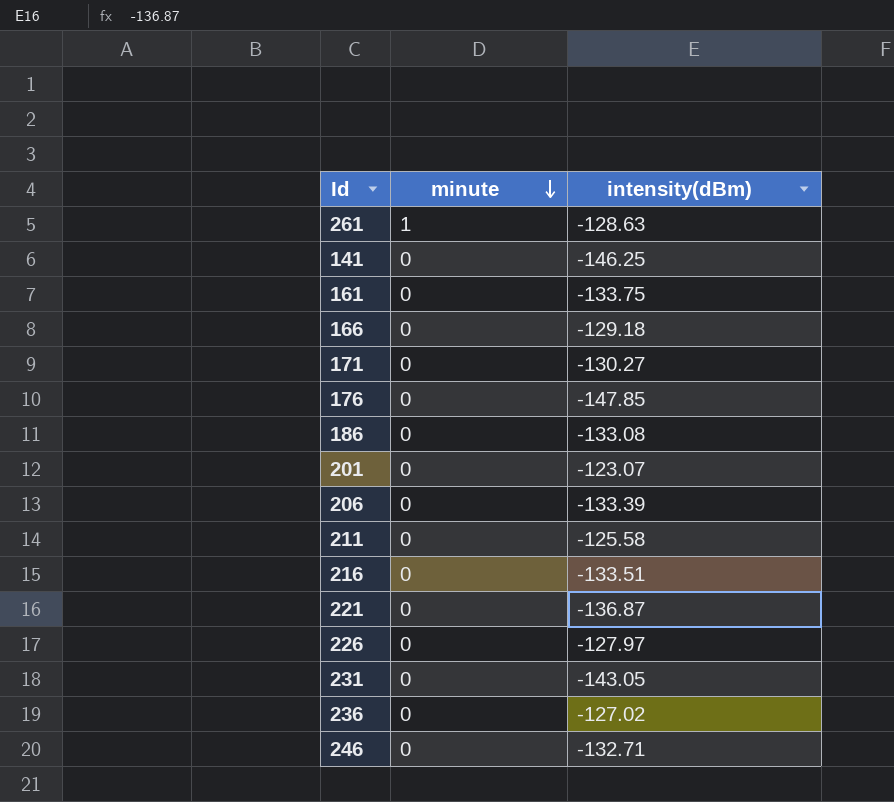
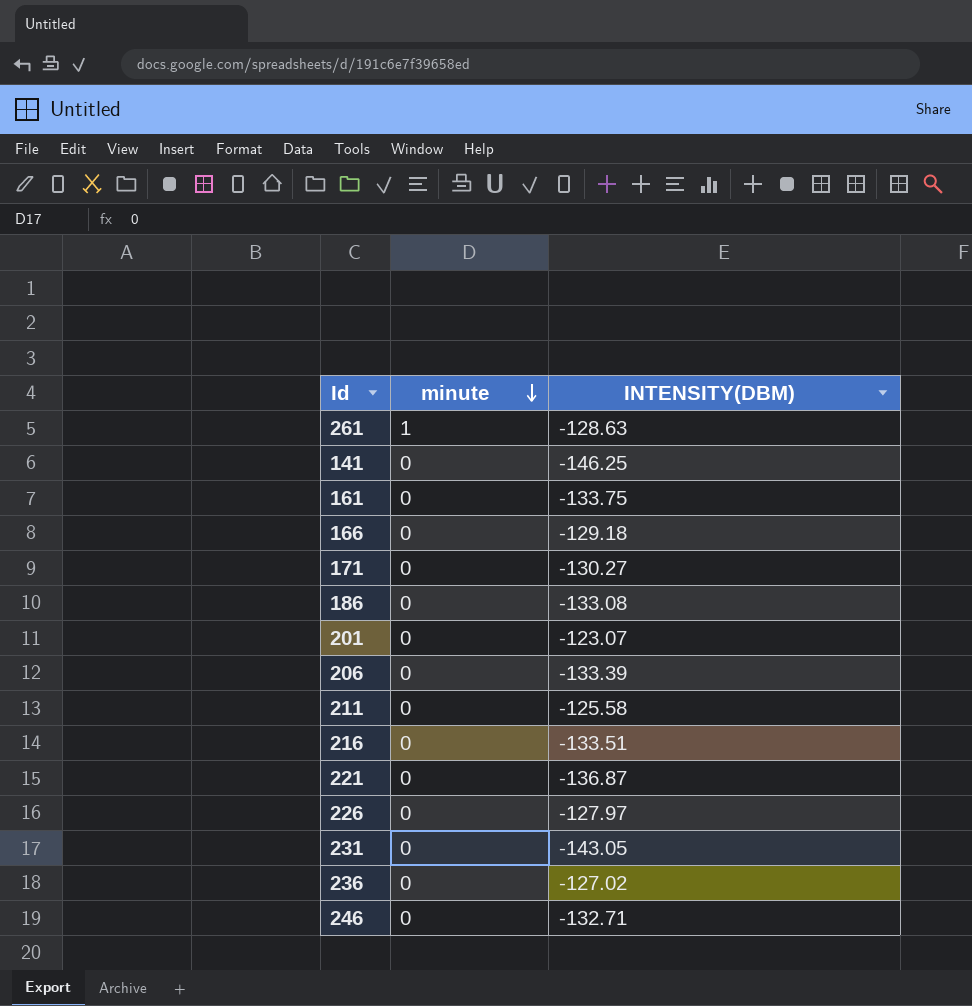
column name: intensity(dBm) -> INTENSITY(DBM)
row 176: 0 | -147.85 -> none

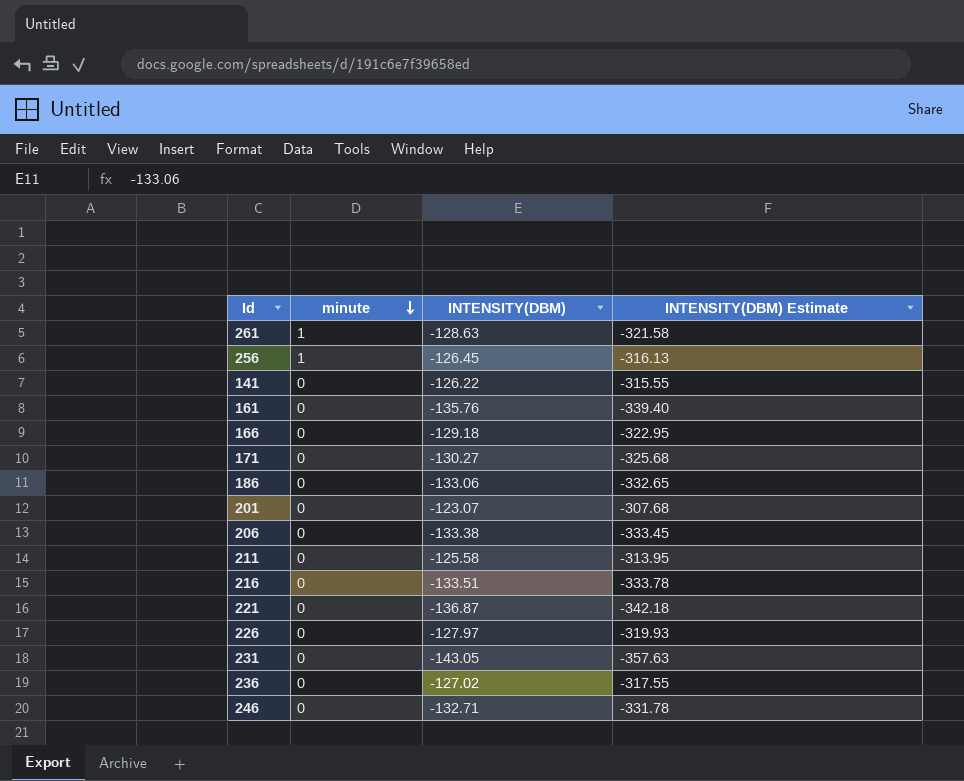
column INTENSITY(DBM) Estimate | formula: none -> [INTENSITY(DBM)] * 2.5
row 256: none -> 1 | -126.45 | -316.13
141 | INTENSITY(DBM): -146.25 -> -126.22
161 | INTENSITY(DBM): -133.75 -> -135.76
186 | INTENSITY(DBM): -133.08 -> -133.06
206 | INTENSITY(DBM): -133.39 -> -133.38

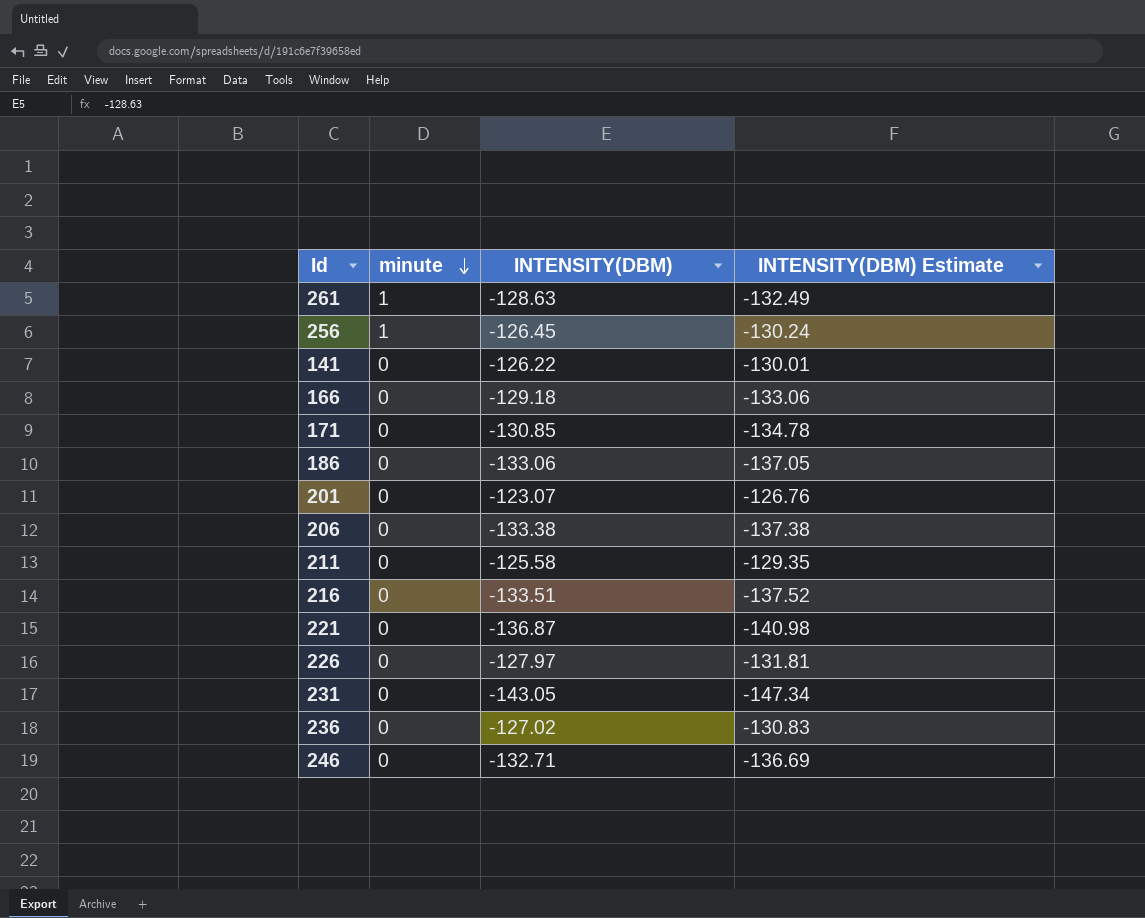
column INTENSITY(DBM) Estimate | formula: [INTENSITY(DBM)] * 2.5 -> [INTENSITY(DBM)] * 1.03
row 161: 0 | -135.76 | -339.40 -> none
171 | INTENSITY(DBM): -130.27 -> -130.85

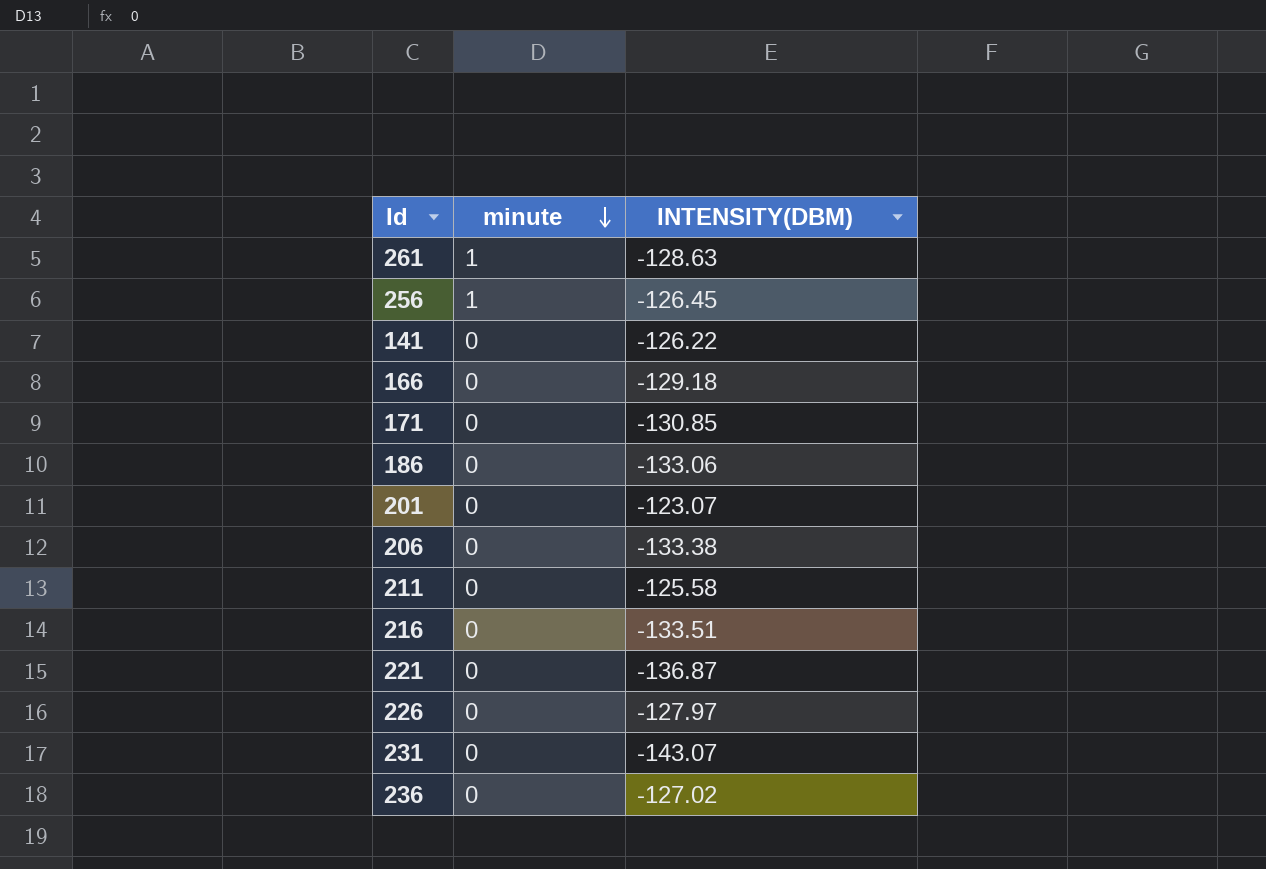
column INTENSITY(DBM) Estimate | formula: [INTENSITY(DBM)] * 1.03 -> none
row 246: 0 | -132.71 | -136.69 -> none
231 | INTENSITY(DBM): -143.05 -> -143.07

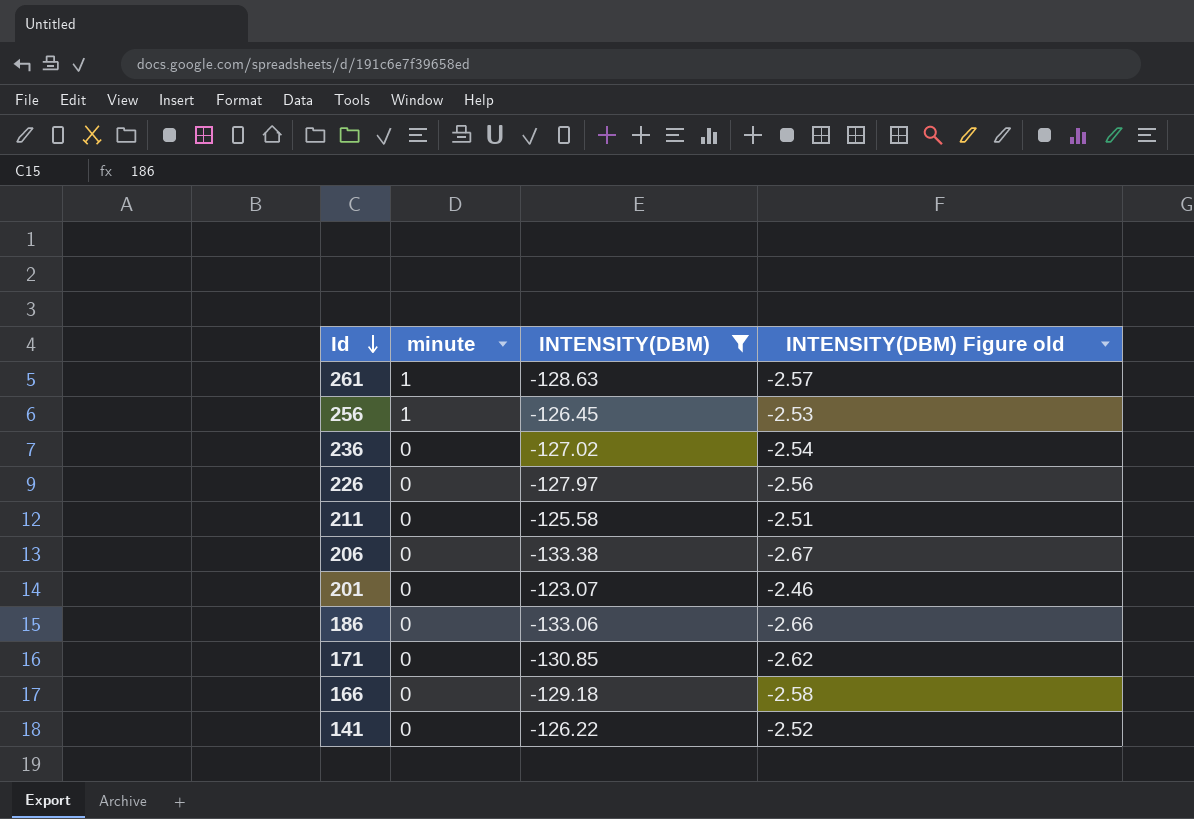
filter: none -> INTENSITY(DBM) >= -133.38
row order: minute descending -> Id descending
column INTENSITY(DBM) Figure old | formula: none -> [INTENSITY(DBM)] * 0.02

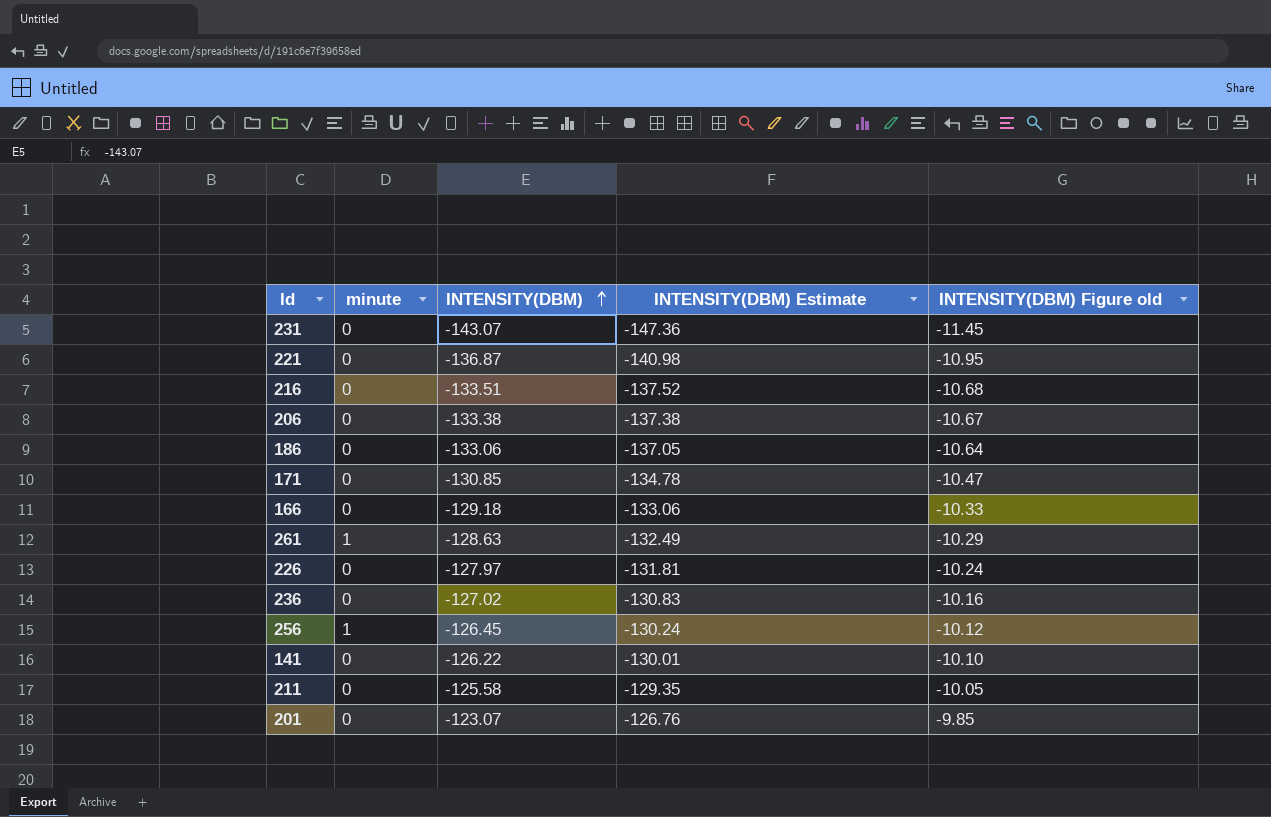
filter: INTENSITY(DBM) >= -133.38 -> none
row order: Id descending -> INTENSITY(DBM) ascending
column INTENSITY(DBM) Estimate | formula: none -> [INTENSITY(DBM)] * 1.03
column INTENSITY(DBM) Figure old | formula: [INTENSITY(DBM)] * 0.02 -> [INTENSITY(DBM)] * 0.08

